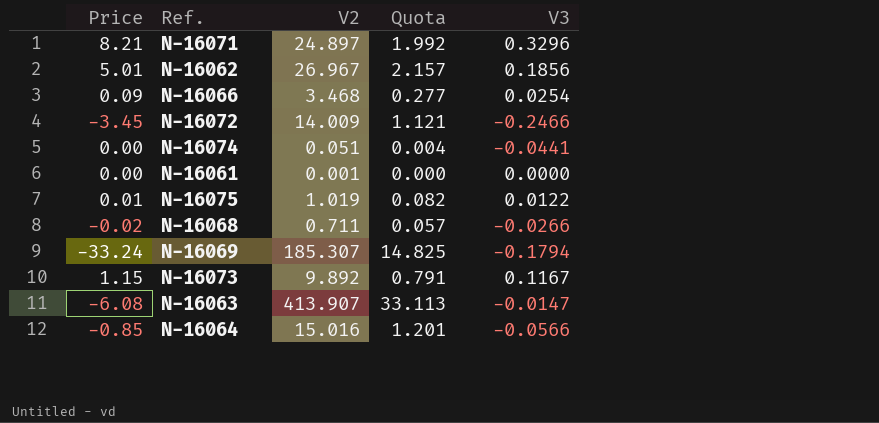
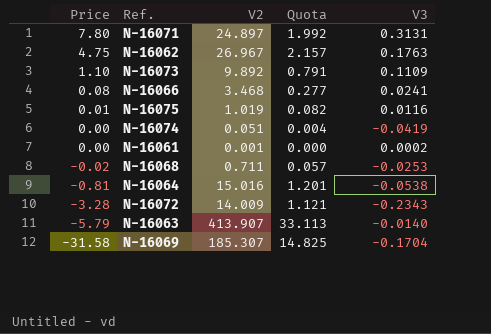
row order: none -> Price descending
N-16071 | Price: 8.21 -> 7.80
N-16071 | V3: 0.3296 -> 0.3131
N-16062 | Price: 5.01 -> 4.75
N-16062 | V3: 0.1856 -> 0.1763
N-16073 | Price: 1.15 -> 1.10
N-16073 | V3: 0.1167 -> 0.1109
N-16066 | Price: 0.09 -> 0.08
N-16066 | V3: 0.0254 -> 0.0241
N-16075 | V3: 0.0122 -> 0.0116
N-16074 | V3: -0.0441 -> -0.0419
N-16061 | V3: 0.0000 -> 0.0002
N-16068 | V3: -0.0266 -> -0.0253
N-16064 | Price: -0.85 -> -0.81
N-16064 | V3: -0.0566 -> -0.0538
N-16072 | Price: -3.45 -> -3.28
N-16072 | V3: -0.2466 -> -0.2343
N-16063 | Price: -6.08 -> -5.79
N-16063 | V3: -0.0147 -> -0.0140
N-16069 | Price: -33.24 -> -31.58
N-16069 | V3: -0.1794 -> -0.1704

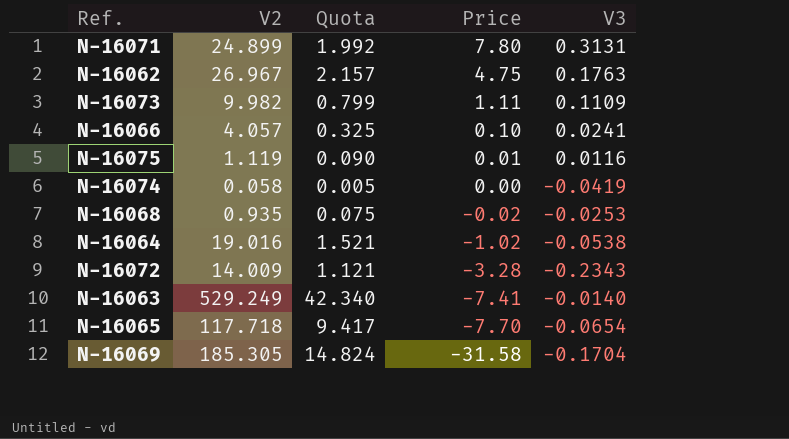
column Price | position: 1 -> 4
row N-16061: 0.00 | 0.001 | 0.000 | 0.0002 -> none
N-16071 | V2: 24.897 -> 24.899
N-16073 | V2: 9.892 -> 9.982
N-16073 | Quota: 0.791 -> 0.799
N-16073 | Price: 1.10 -> 1.11
N-16066 | V2: 3.468 -> 4.057
N-16066 | Quota: 0.277 -> 0.325
N-16066 | Price: 0.08 -> 0.10
N-16075 | V2: 1.019 -> 1.119
N-16075 | Quota: 0.082 -> 0.090
N-16074 | V2: 0.051 -> 0.058
N-16074 | Quota: 0.004 -> 0.005
N-16068 | V2: 0.711 -> 0.935
N-16068 | Quota: 0.057 -> 0.075
N-16064 | V2: 15.016 -> 19.016
N-16064 | Quota: 1.201 -> 1.521
N-16064 | Price: -0.81 -> -1.02
N-16063 | V2: 413.907 -> 529.249
N-16063 | Quota: 33.113 -> 42.340
N-16063 | Price: -5.79 -> -7.41
row N-16065: none -> 117.718 | 9.417 | -7.70 | -0.0654
N-16069 | V2: 185.307 -> 185.305
N-16069 | Quota: 14.825 -> 14.824

